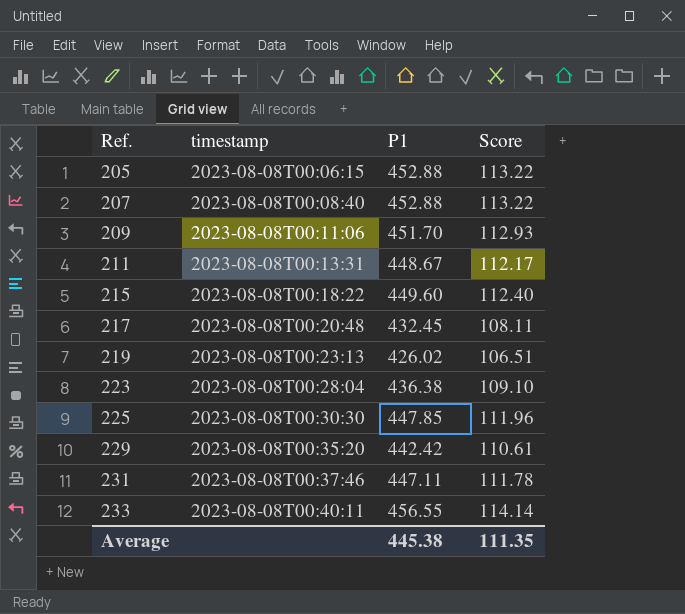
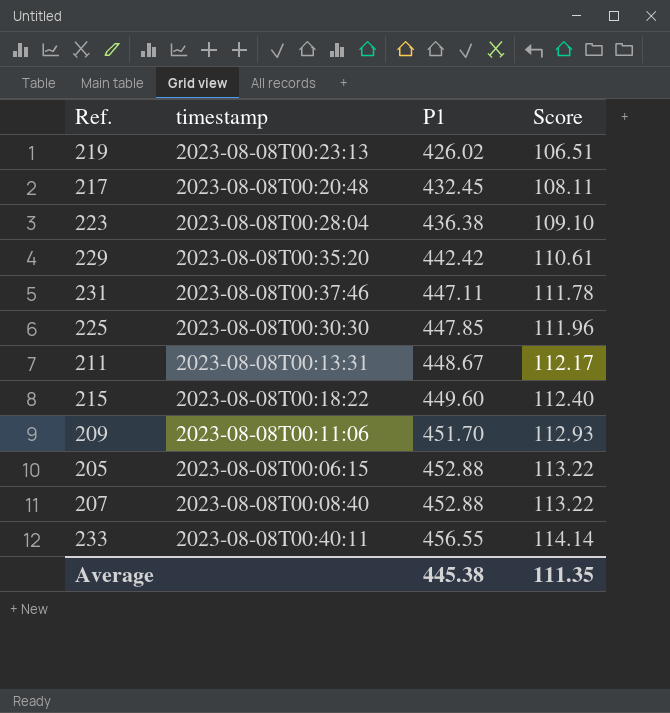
row order: Ref. ascending -> P1 ascending

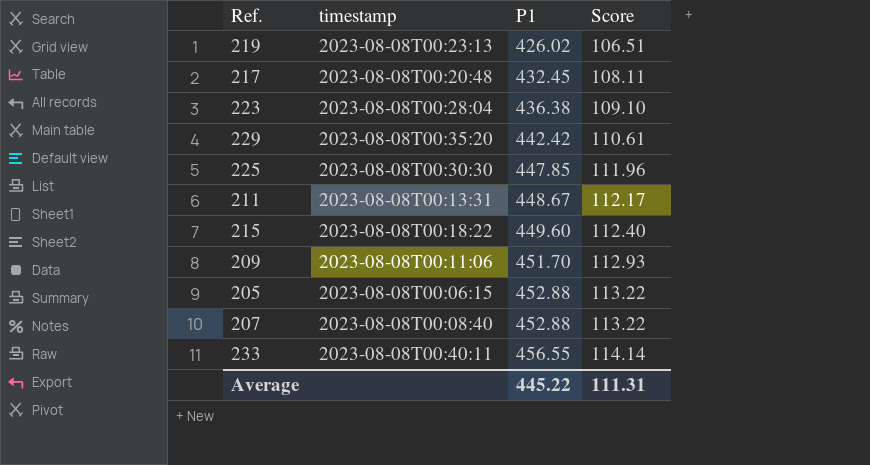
row 231: 2023-08-08T00:37:46 | 447.11 | 111.78 -> none
Average | P1: 445.38 -> 445.22
Average | Score: 111.35 -> 111.31

